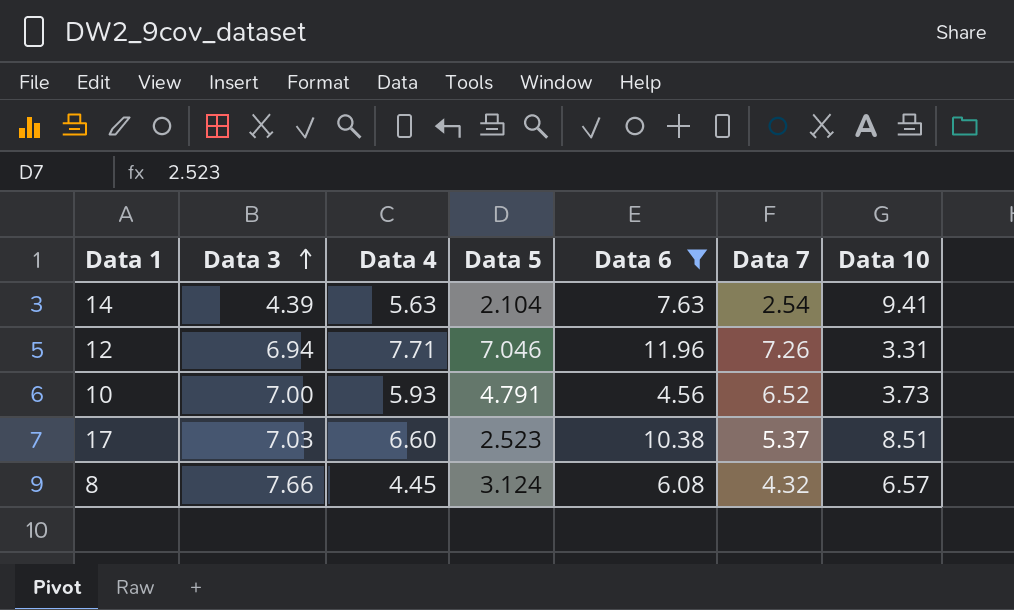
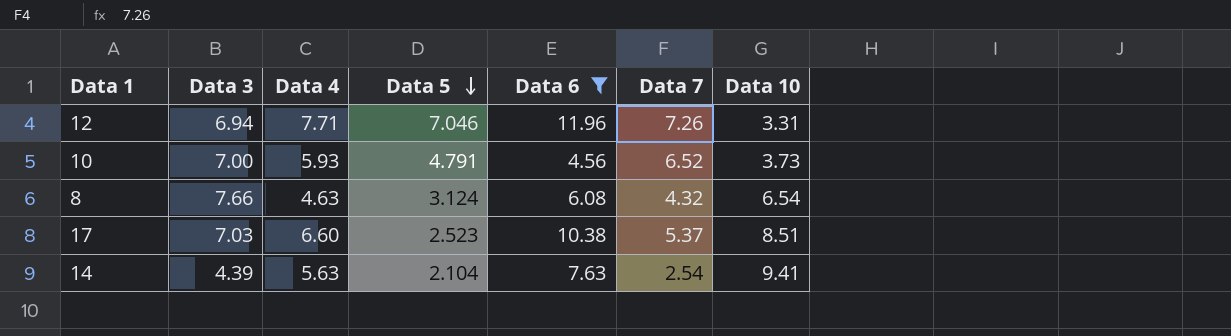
row order: Data 3 ascending -> Data 5 descending
8 | Data 4: 4.45 -> 4.63
8 | Data 10: 6.57 -> 6.54

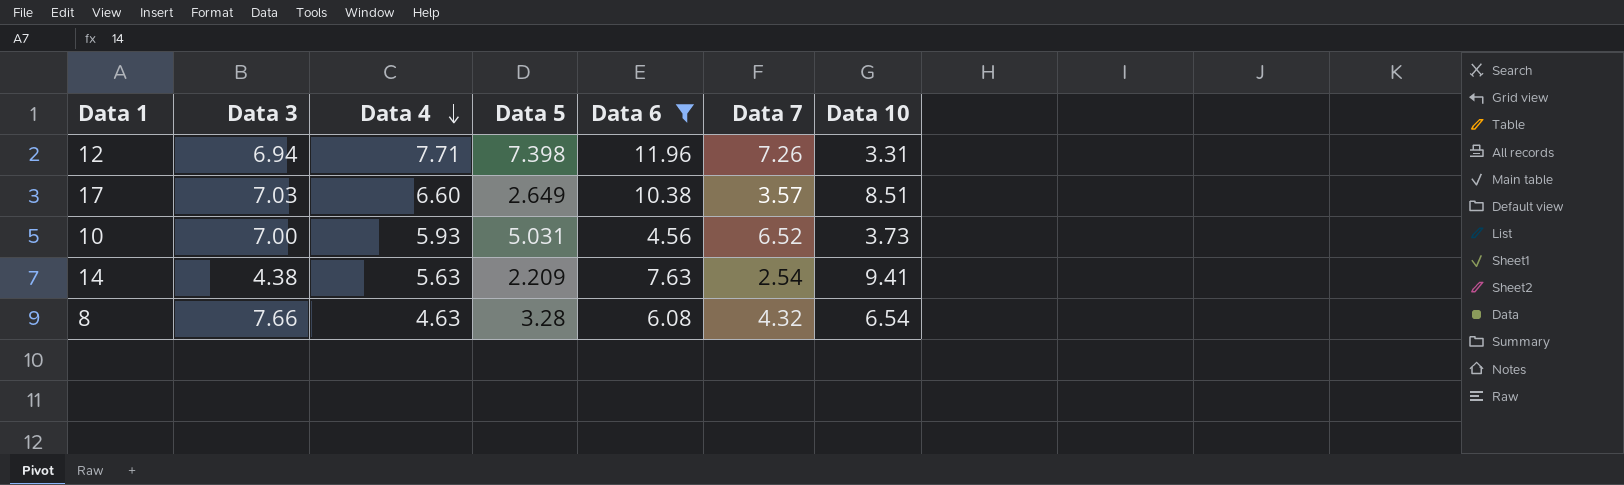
row order: Data 5 descending -> Data 4 descending
12 | Data 5: 7.046 -> 7.398
17 | Data 5: 2.523 -> 2.649
17 | Data 7: 5.37 -> 3.57
10 | Data 5: 4.791 -> 5.031
14 | Data 3: 4.39 -> 4.38
14 | Data 5: 2.104 -> 2.209
8 | Data 5: 3.124 -> 3.28

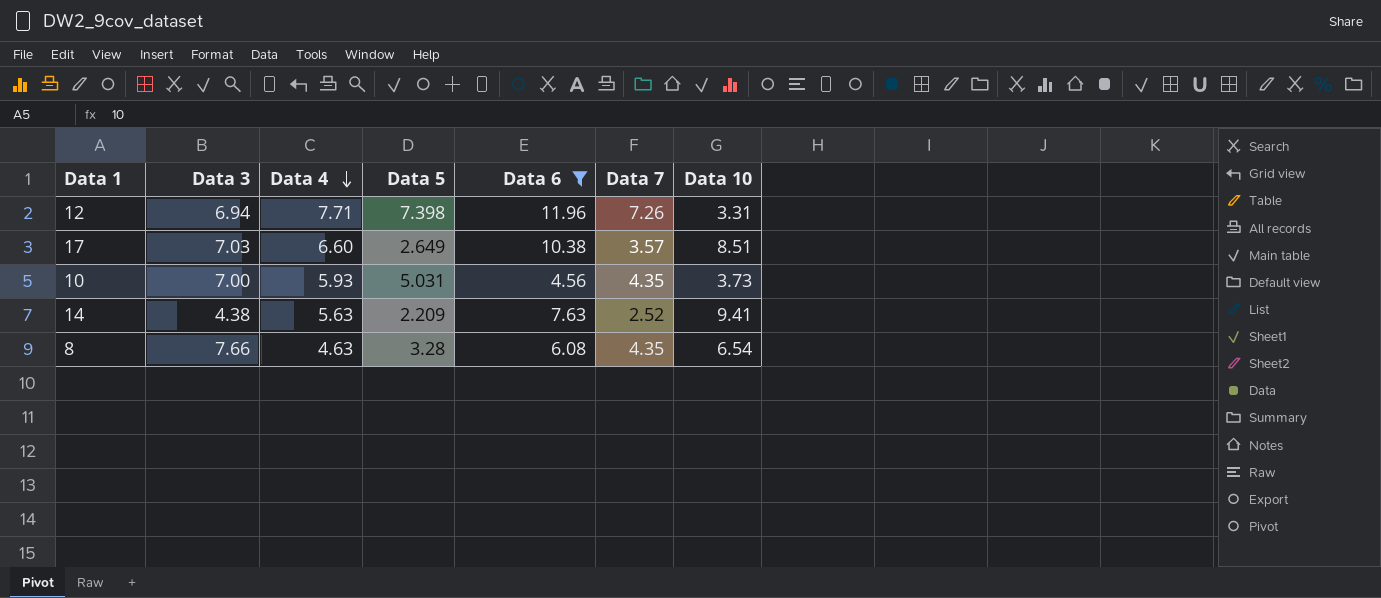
10 | Data 7: 6.52 -> 4.35
14 | Data 7: 2.54 -> 2.52
8 | Data 7: 4.32 -> 4.35

